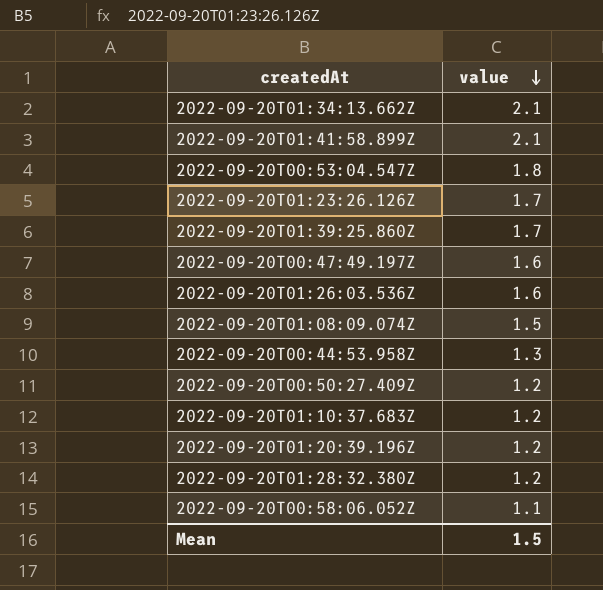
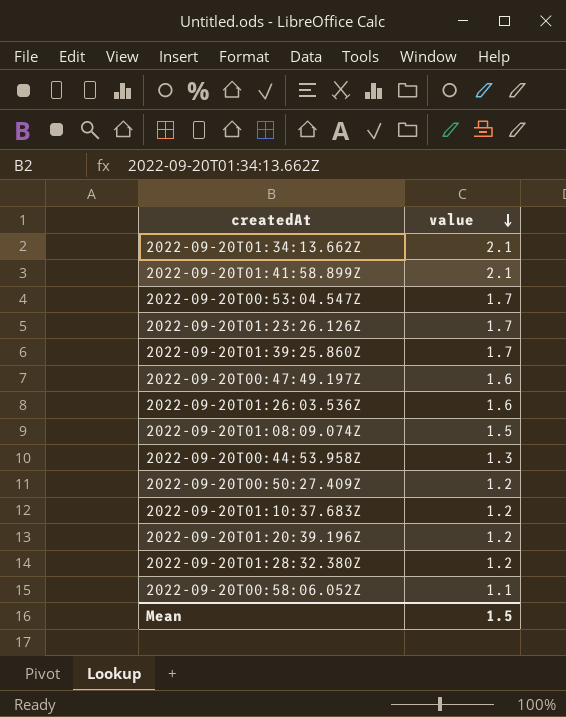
2022-09-20T00:53:04.547Z | value: 1.8 -> 1.7

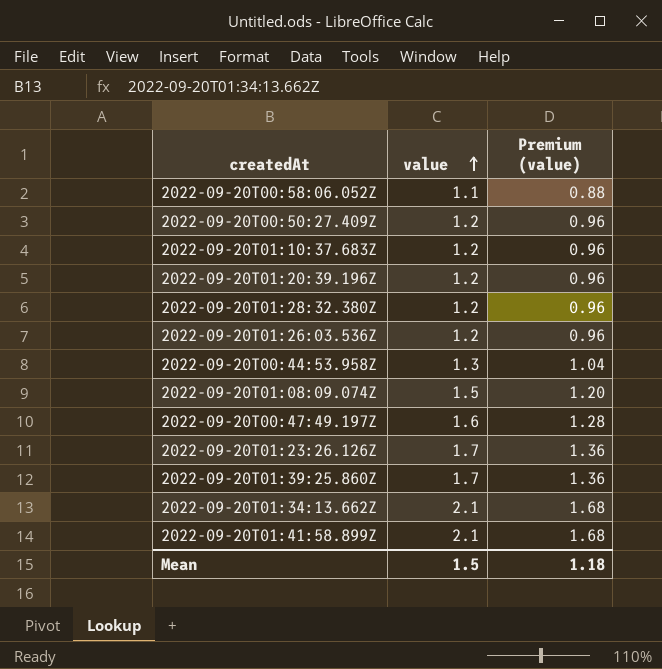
row order: value descending -> value ascending
column Premium (value) | formula: none -> [value] * 0.8
row 2022-09-20T00:53:04.547Z: 1.7 -> none
2022-09-20T01:26:03.536Z | value: 1.6 -> 1.2

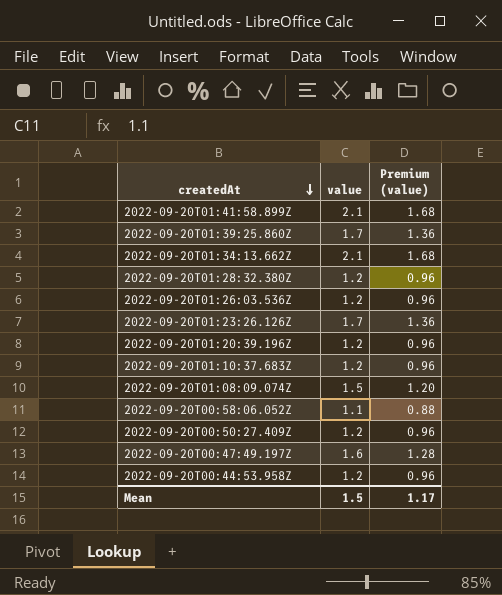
row order: value ascending -> createdAt descending
2022-09-20T00:44:53.958Z | value: 1.3 -> 1.2
2022-09-20T00:44:53.958Z | Premium (value): 1.04 -> 0.96
Mean | Premium (value): 1.18 -> 1.17

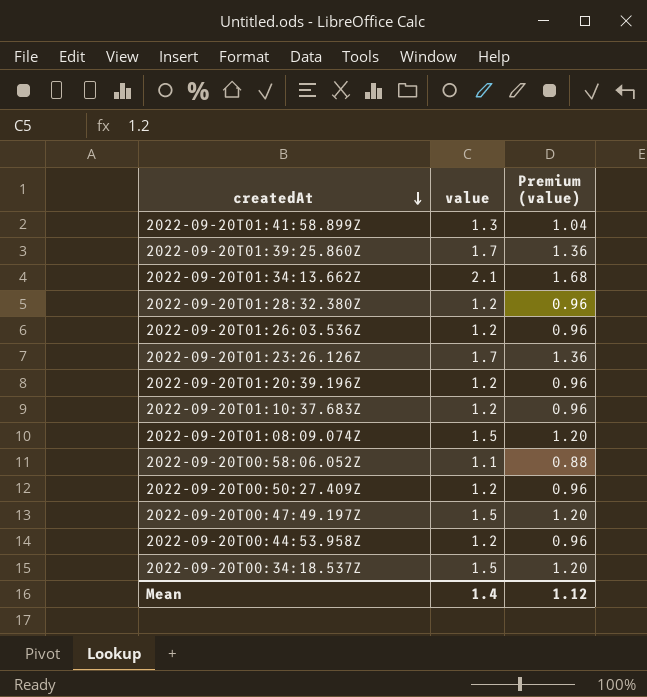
2022-09-20T01:41:58.899Z | value: 2.1 -> 1.3
2022-09-20T01:41:58.899Z | Premium (value): 1.68 -> 1.04
2022-09-20T00:47:49.197Z | value: 1.6 -> 1.5
2022-09-20T00:47:49.197Z | Premium (value): 1.28 -> 1.20
row 2022-09-20T00:34:18.537Z: none -> 1.5 | 1.20
Mean | value: 1.5 -> 1.4
Mean | Premium (value): 1.17 -> 1.12

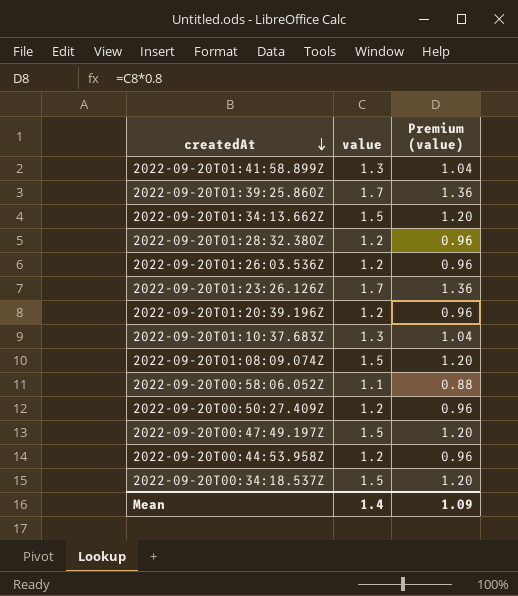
2022-09-20T01:34:13.662Z | value: 2.1 -> 1.5
2022-09-20T01:34:13.662Z | Premium (value): 1.68 -> 1.20
2022-09-20T01:10:37.683Z | value: 1.2 -> 1.3
2022-09-20T01:10:37.683Z | Premium (value): 0.96 -> 1.04
Mean | Premium (value): 1.12 -> 1.09

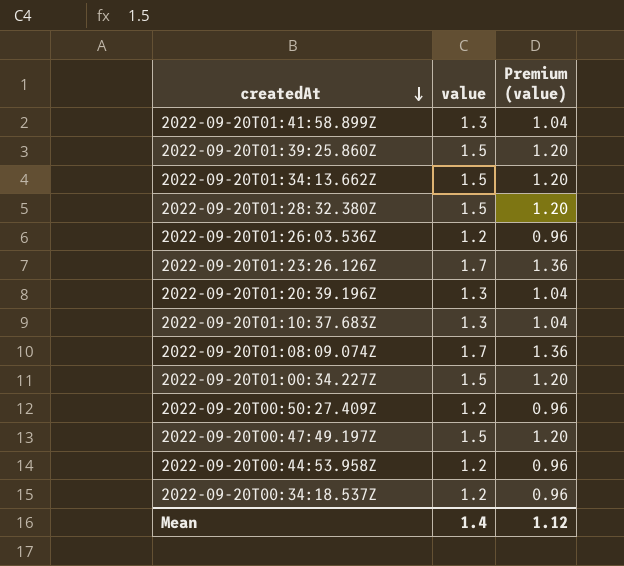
row 2022-09-20T00:58:06.052Z: 1.1 | 0.88 -> none
2022-09-20T01:39:25.860Z | value: 1.7 -> 1.5
2022-09-20T01:39:25.860Z | Premium (value): 1.36 -> 1.20
2022-09-20T01:28:32.380Z | value: 1.2 -> 1.5
2022-09-20T01:28:32.380Z | Premium (value): 0.96 -> 1.20
2022-09-20T01:20:39.196Z | value: 1.2 -> 1.3
2022-09-20T01:20:39.196Z | Premium (value): 0.96 -> 1.04
2022-09-20T01:08:09.074Z | value: 1.5 -> 1.7
2022-09-20T01:08:09.074Z | Premium (value): 1.20 -> 1.36
row 2022-09-20T01:00:34.227Z: none -> 1.5 | 1.20
2022-09-20T00:34:18.537Z | value: 1.5 -> 1.2
2022-09-20T00:34:18.537Z | Premium (value): 1.20 -> 0.96
Mean | Premium (value): 1.09 -> 1.12

